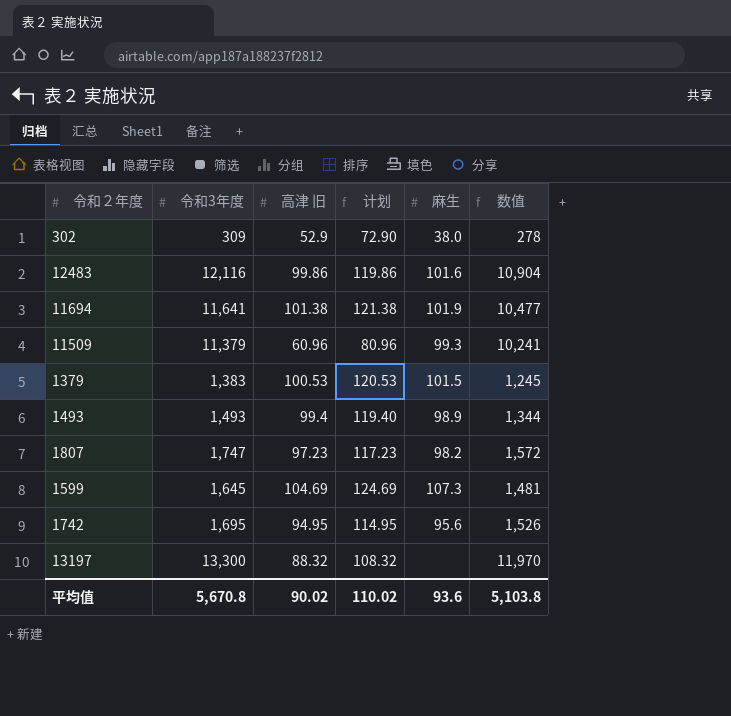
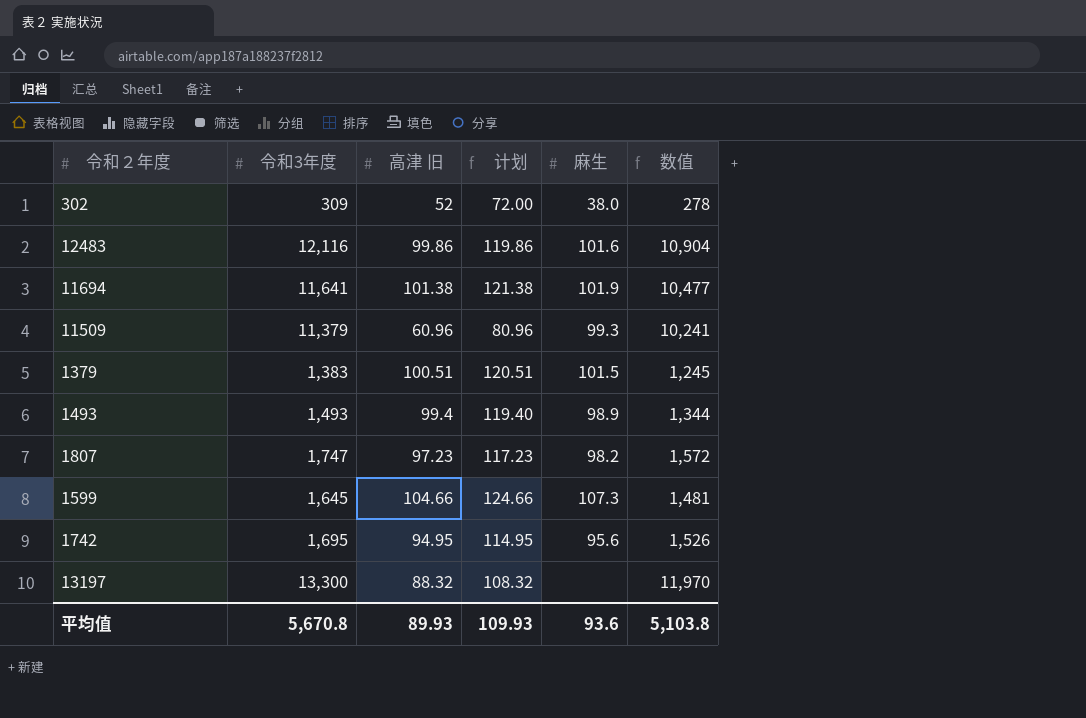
302 | 高津 旧: 52.9 -> 52
302 | 计划: 72.90 -> 72.00
1379 | 高津 旧: 100.53 -> 100.51
1379 | 计划: 120.53 -> 120.51
1599 | 高津 旧: 104.69 -> 104.66
1599 | 计划: 124.69 -> 124.66
平均值 | 高津 旧: 90.02 -> 89.93
平均值 | 计划: 110.02 -> 109.93

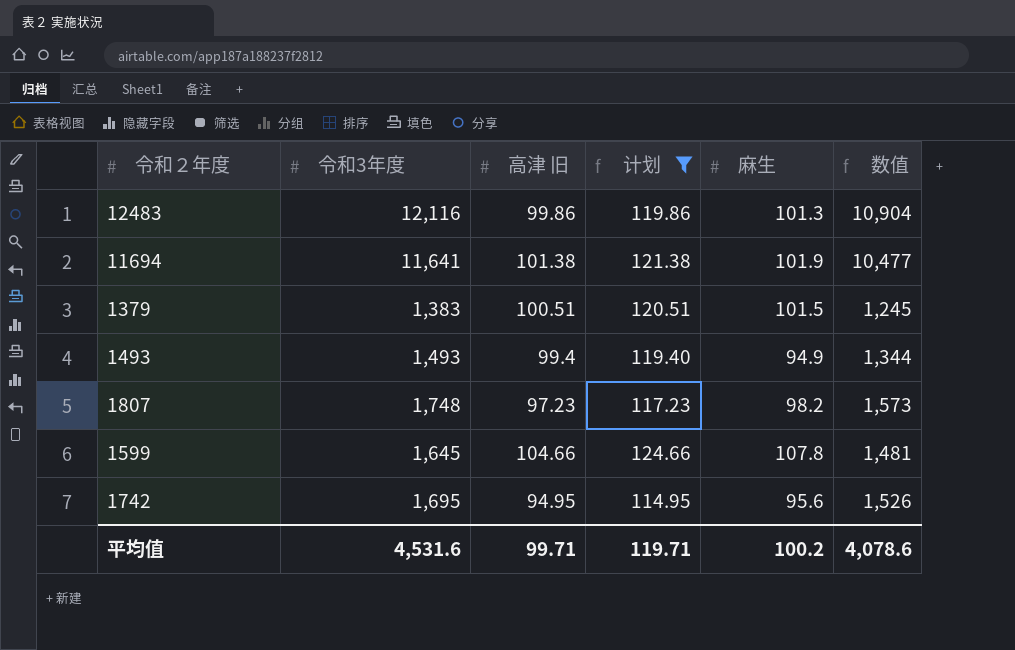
filter: none -> 计划 >= 114.95
12483 | 麻生: 101.6 -> 101.3
1493 | 麻生: 98.9 -> 94.9
1807 | 令和3年度: 1,747 -> 1,748
1807 | 数值: 1,572 -> 1,573
1599 | 麻生: 107.3 -> 107.8
平均值 | 令和3年度: 5,670.8 -> 4,531.6
平均值 | 高津 旧: 89.93 -> 99.71
平均值 | 计划: 109.93 -> 119.71
平均值 | 麻生: 93.6 -> 100.2
平均值 | 数值: 5,103.8 -> 4,078.6

